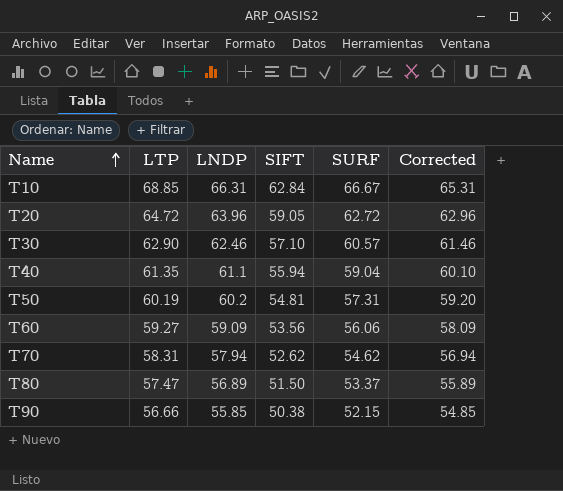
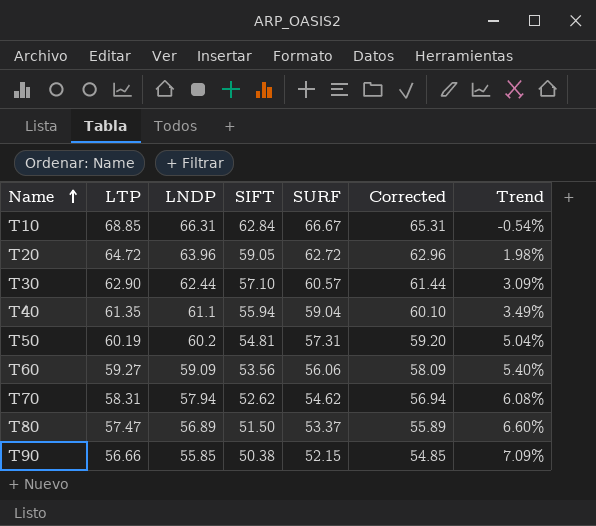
column Trend | formula: none -> ([LNDP] - [SURF]) / [SURF]
T30 | LNDP: 62.46 -> 62.44
T30 | Corrected: 61.46 -> 61.44

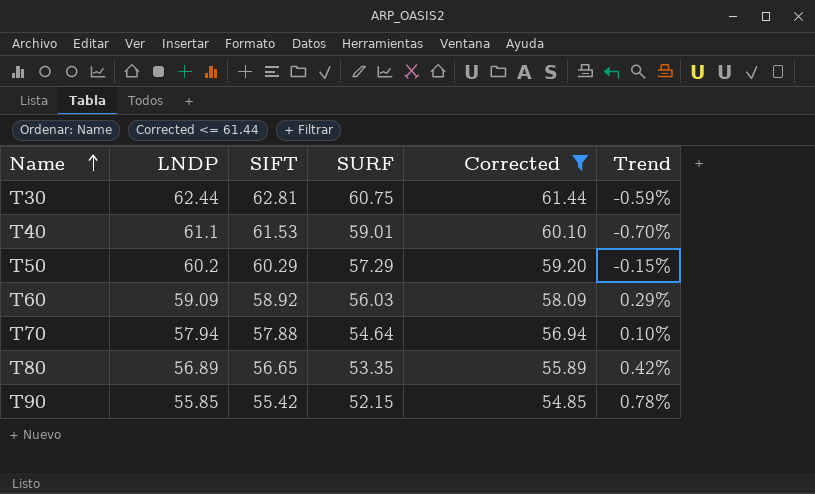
filter: none -> Corrected <= 61.44
column LTP | position: 2 -> none
column Trend | formula: ([LNDP] - [SURF]) / [SURF] -> ([LNDP] - [SIFT]) / [SIFT]
T30 | SIFT: 57.10 -> 62.81
T30 | SURF: 60.57 -> 60.75
T40 | SIFT: 55.94 -> 61.53
T40 | SURF: 59.04 -> 59.01
T50 | SIFT: 54.81 -> 60.29
T50 | SURF: 57.31 -> 57.29
T60 | SIFT: 53.56 -> 58.92
T60 | SURF: 56.06 -> 56.03
T70 | SIFT: 52.62 -> 57.88
T70 | SURF: 54.62 -> 54.64
T80 | SIFT: 51.50 -> 56.65
T80 | SURF: 53.37 -> 53.35
T90 | SIFT: 50.38 -> 55.42

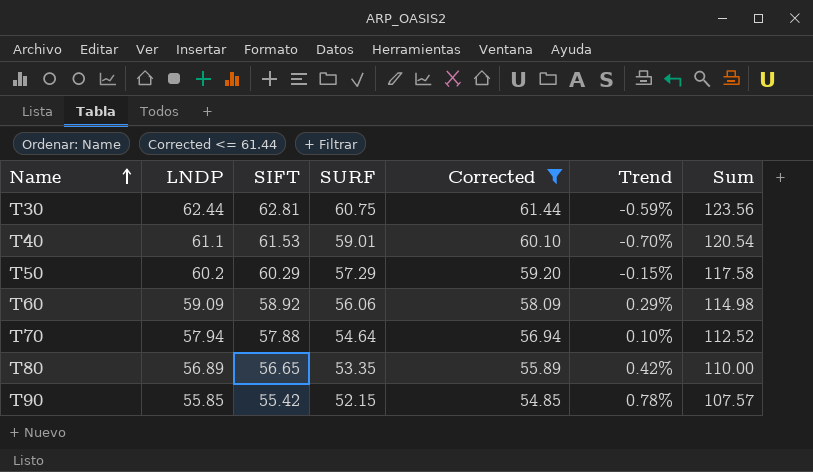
column Sum | formula: none -> [SIFT] + [SURF]
T60 | SURF: 56.03 -> 56.06

